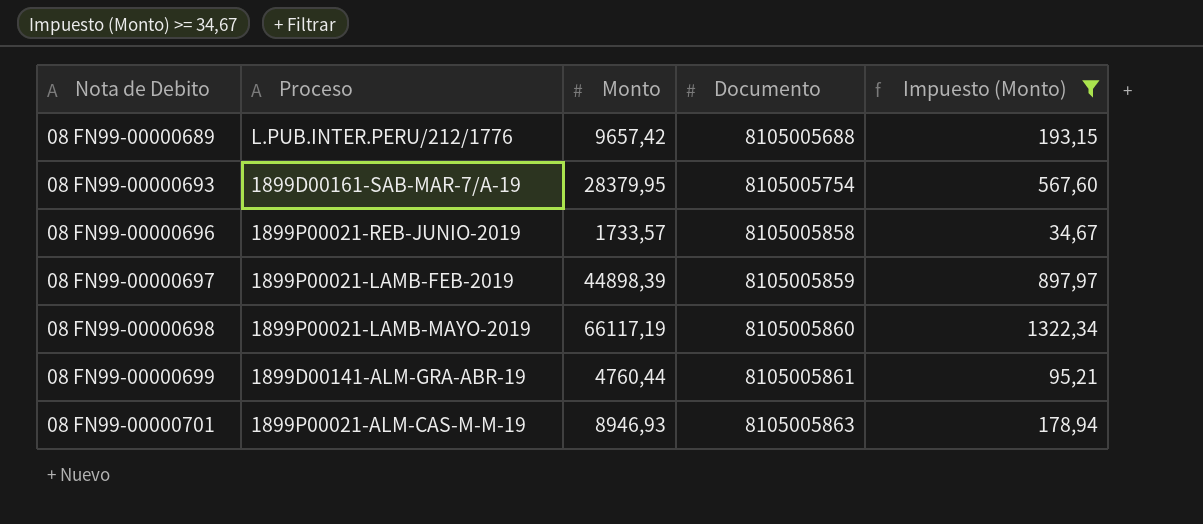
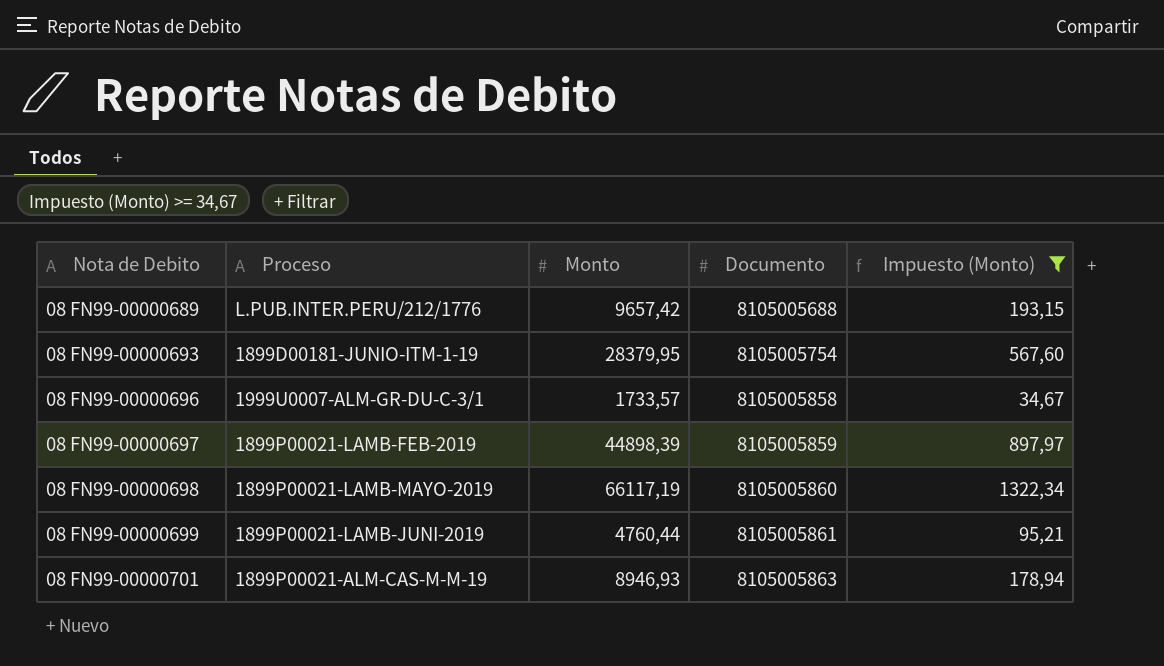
08 FN99-00000693 | Proceso: 1899D00161-SAB-MAR-7/A-19 -> 1899D00181-JUNIO-ITM-1-19
08 FN99-00000696 | Proceso: 1899P00021-REB-JUNIO-2019 -> 1999U0007-ALM-GR-DU-C-3/1
08 FN99-00000699 | Proceso: 1899D00141-ALM-GRA-ABR-19 -> 1899P00021-LAMB-JUNI-2019

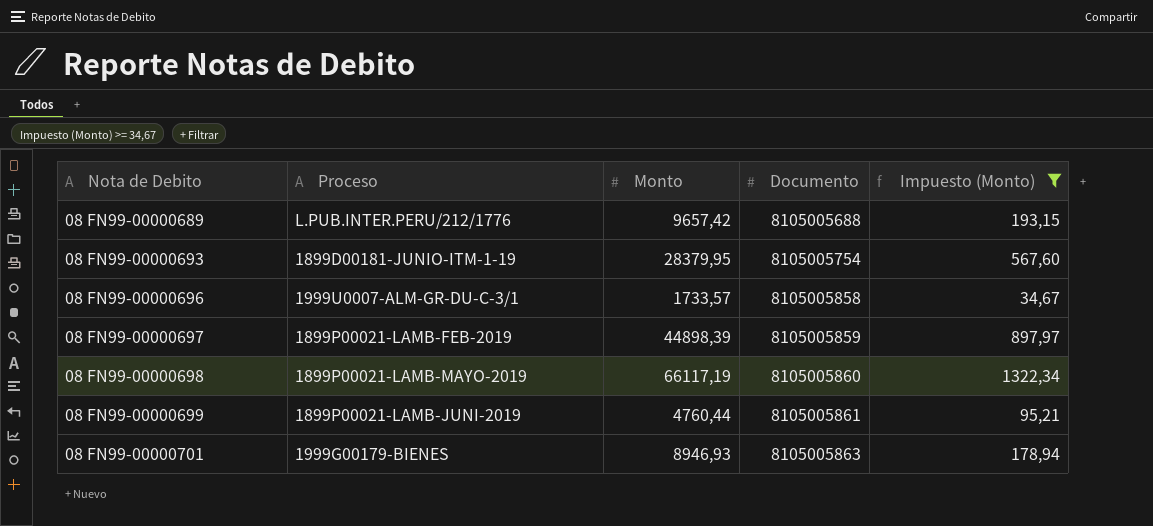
08 FN99-00000701 | Proceso: 1899P00021-ALM-CAS-M-M-19 -> 1999G00179-BIENES

